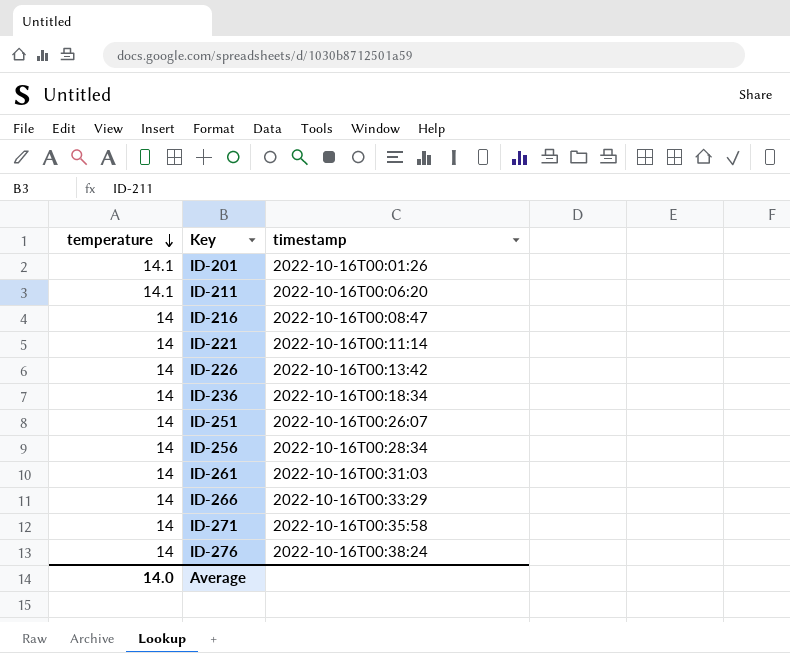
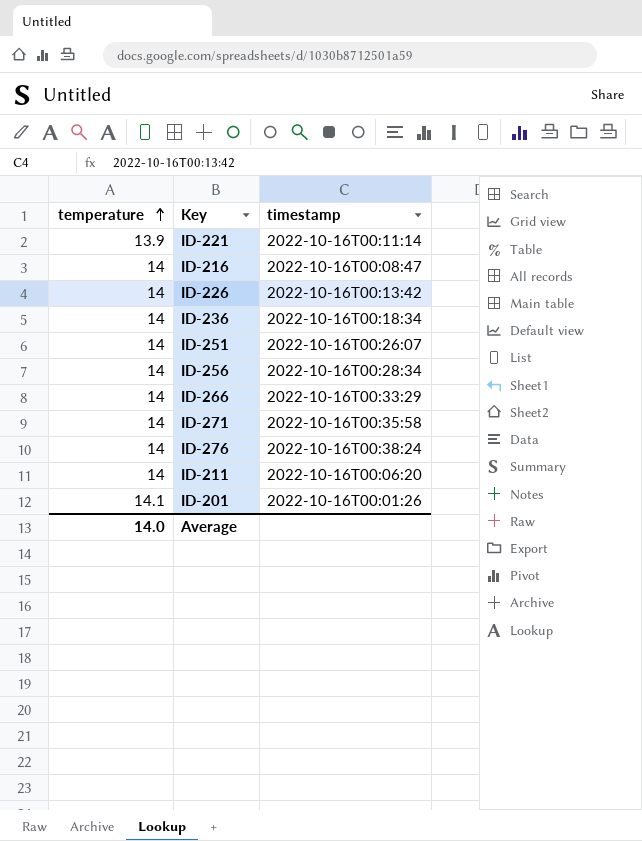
row order: temperature descending -> temperature ascending
row ID-261: 14 | 2022-10-16T00:31:03 -> none
ID-221 | temperature: 14 -> 13.9
ID-211 | temperature: 14.1 -> 14

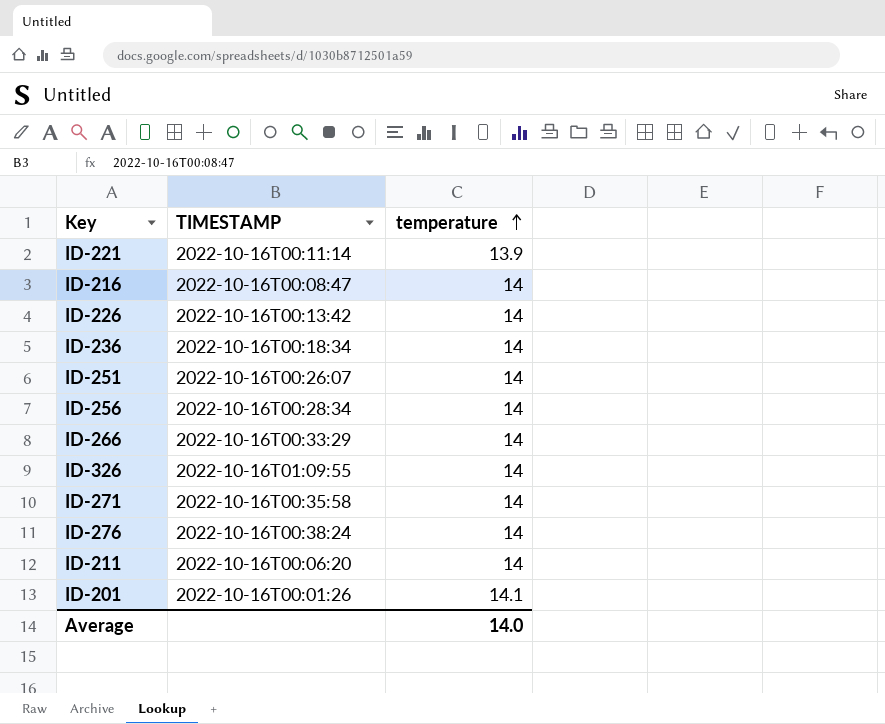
column name: timestamp -> TIMESTAMP
column temperature | position: 1 -> 3
row ID-326: none -> 2022-10-16T01:09:55 | 14

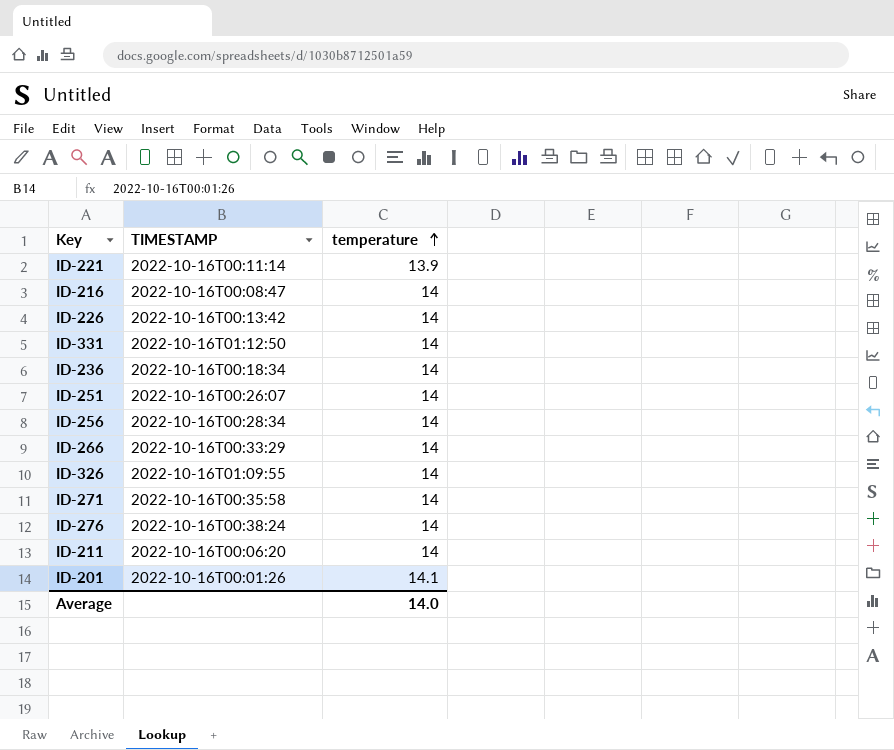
row ID-331: none -> 2022-10-16T01:12:50 | 14

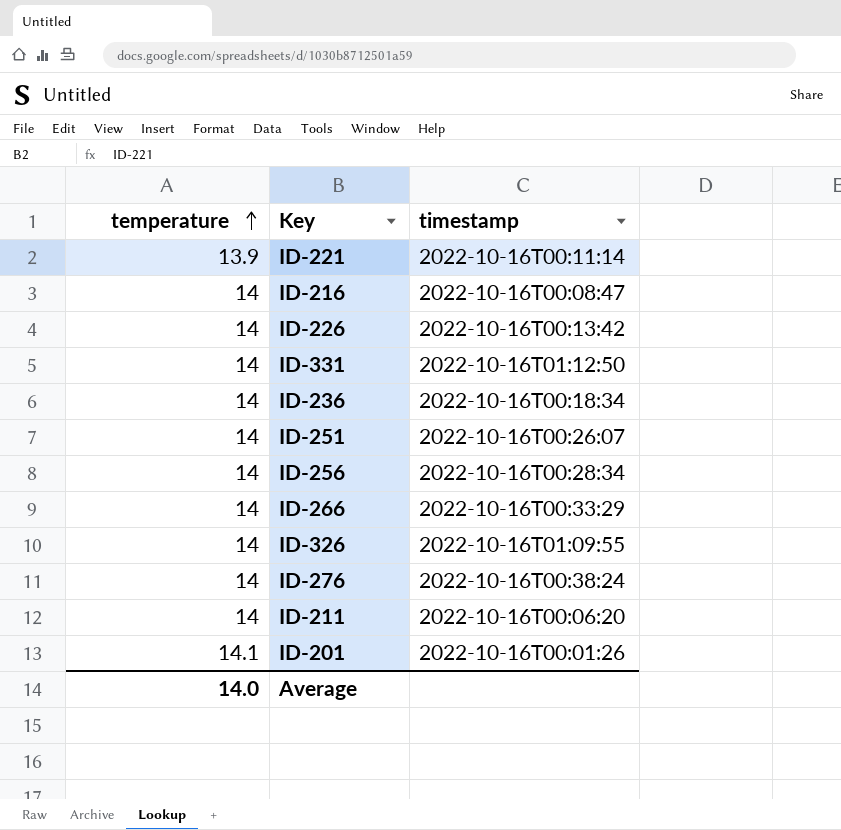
column temperature | position: 3 -> 1
column name: TIMESTAMP -> timestamp
row ID-271: 2022-10-16T00:35:58 | 14 -> none

